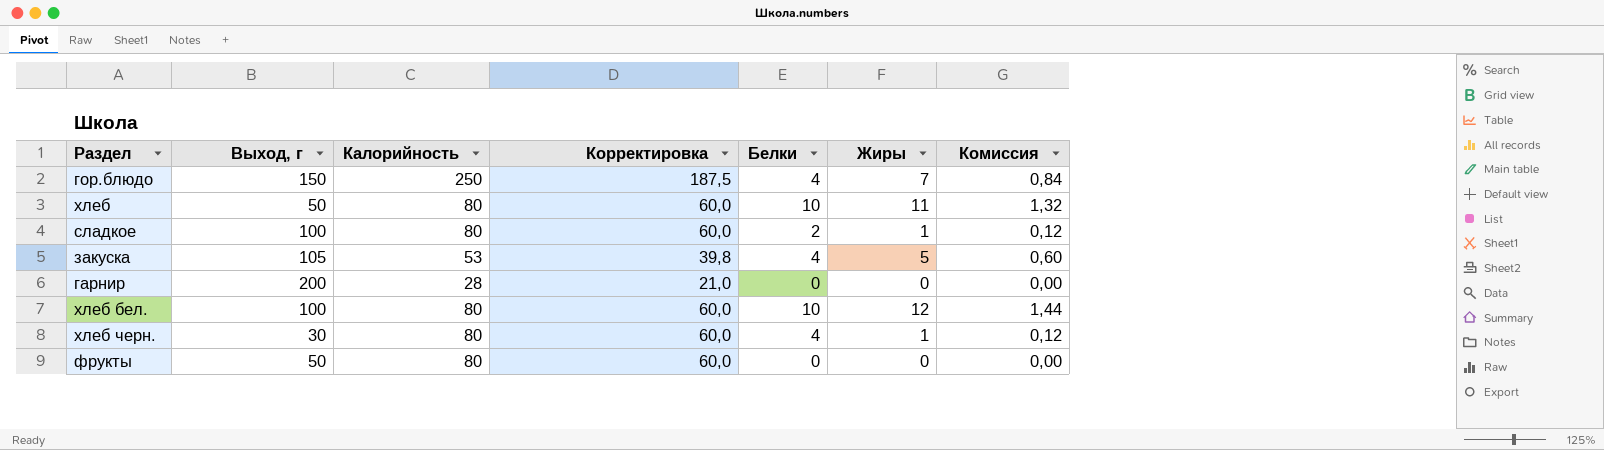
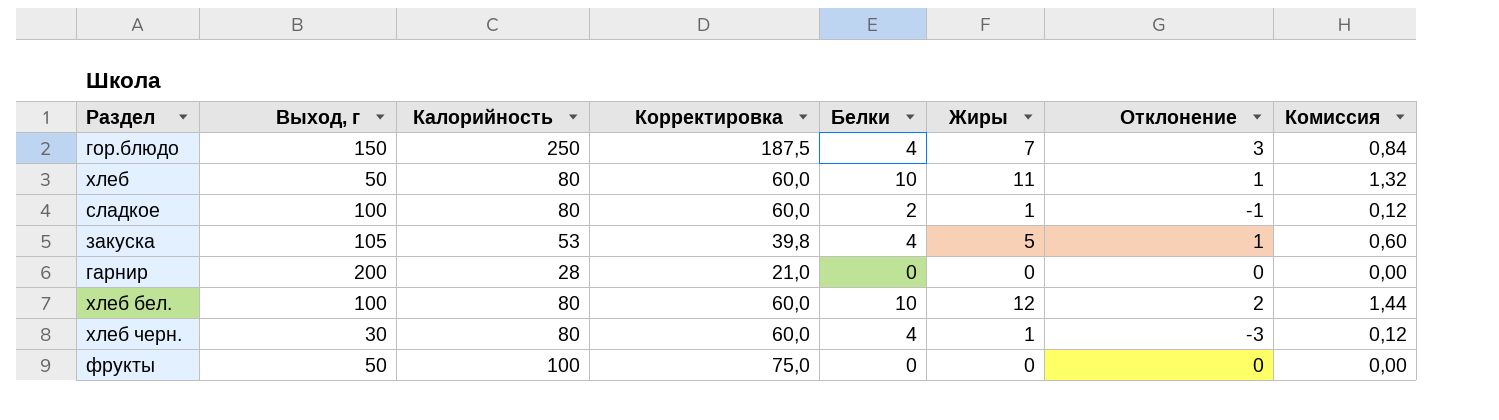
column Отклонение | formula: none -> [Жиры] - [Белки]
фрукты | Калорийность: 80 -> 100
фрукты | Корректировка: 60,0 -> 75,0

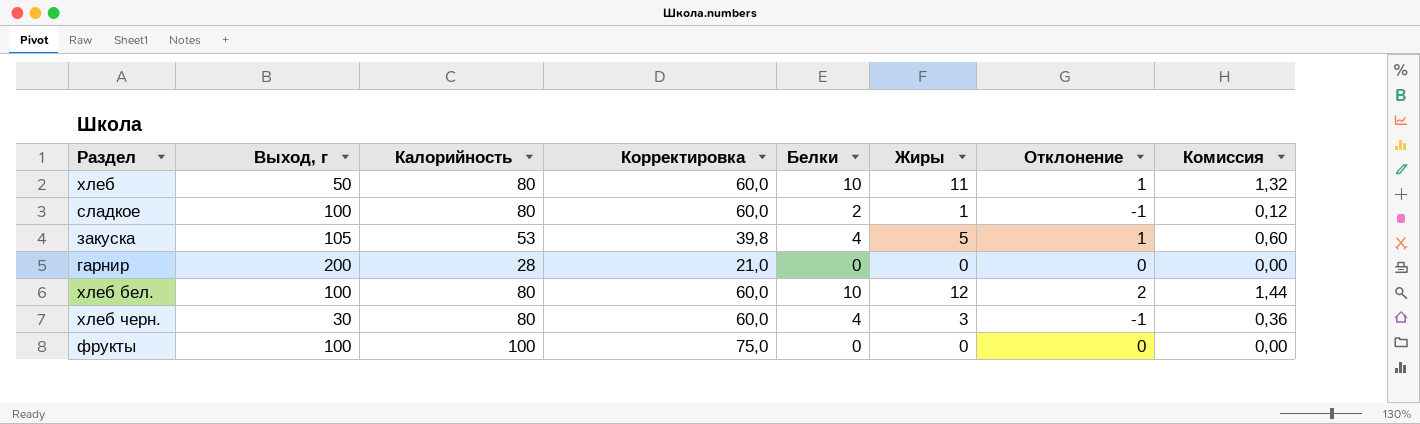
row гор.блюдо: 150 | 250 | 187,5 | 4 | 7 | 3 | 0,84 -> none
хлеб черн. | Жиры: 1 -> 3
хлеб черн. | Отклонение: -3 -> -1
хлеб черн. | Комиссия: 0,12 -> 0,36
фрукты | Выход, г: 50 -> 100

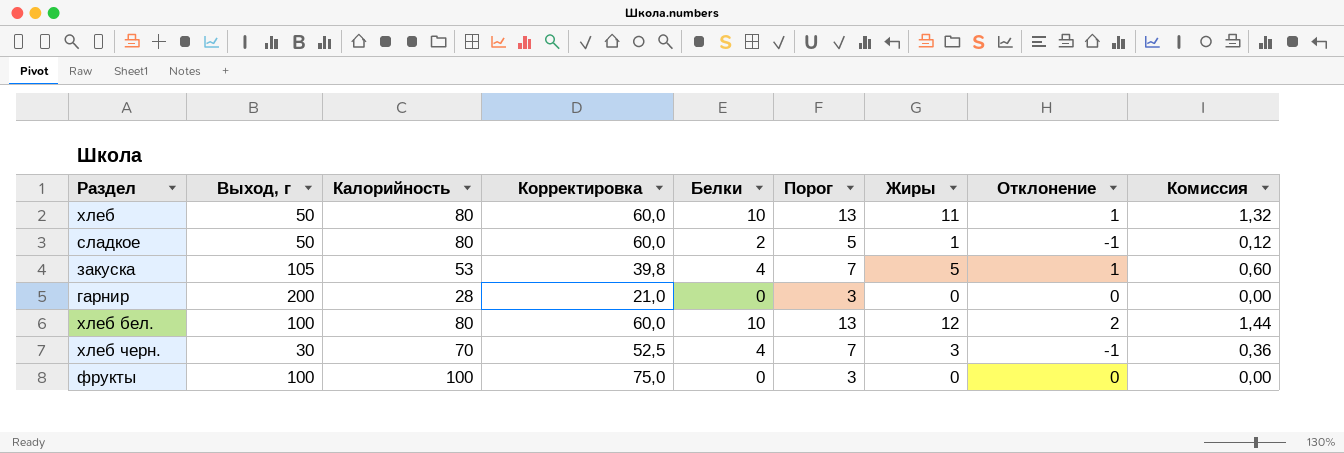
column Порог | formula: none -> [Белки] + 3
сладкое | Выход, г: 100 -> 50
хлеб черн. | Калорийность: 80 -> 70
хлеб черн. | Корректировка: 60,0 -> 52,5

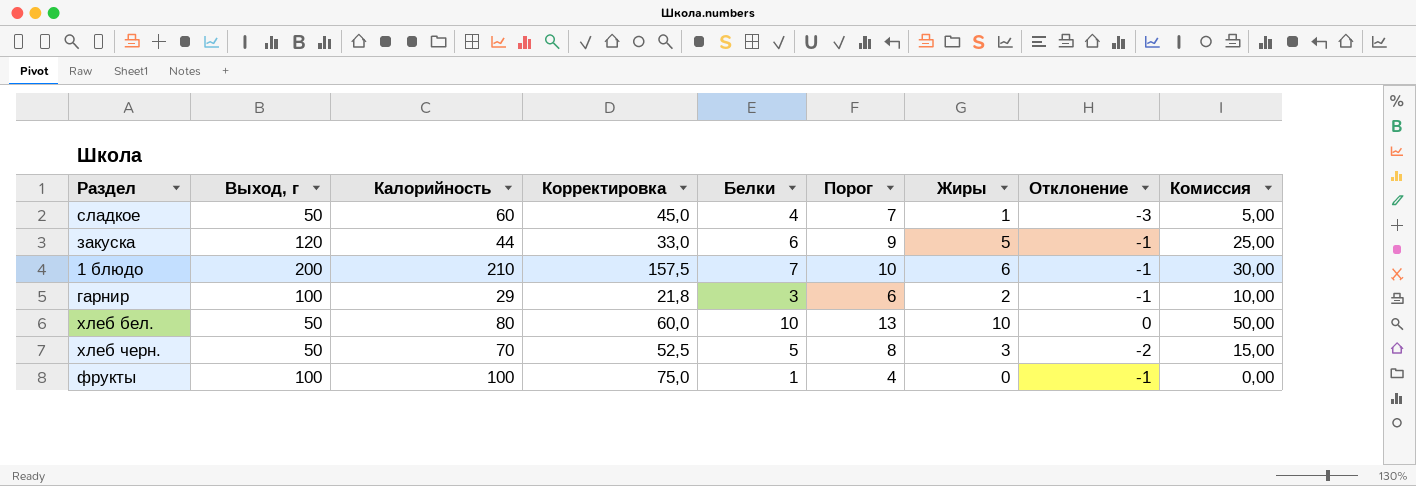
column Комиссия | formula: [Жиры] * 0,12 -> [Жиры] * 5
row хлеб: 50 | 80 | 60,0 | 10 | 13 | 11 | 1 | 1,32 -> none
сладкое | Калорийность: 80 -> 60
сладкое | Корректировка: 60,0 -> 45,0
сладкое | Белки: 2 -> 4
сладкое | Порог: 5 -> 7
сладкое | Отклонение: -1 -> -3
закуска | Выход, г: 105 -> 120
закуска | Калорийность: 53 -> 44
закуска | Корректировка: 39,8 -> 33,0
закуска | Белки: 4 -> 6
закуска | Порог: 7 -> 9
закуска | Отклонение: 1 -> -1
row 1 блюдо: none -> 200 | 210 | 157,5 | 7 | 10 | 6 | -1 | 30,00
гарнир | Выход, г: 200 -> 100
гарнир | Калорийность: 28 -> 29
гарнир | Корректировка: 21,0 -> 21,8
гарнир | Белки: 0 -> 3
гарнир | Порог: 3 -> 6
гарнир | Жиры: 0 -> 2
гарнир | Отклонение: 0 -> -1
хлеб бел. | Выход, г: 100 -> 50
хлеб бел. | Жиры: 12 -> 10
хлеб бел. | Отклонение: 2 -> 0
хлеб черн. | Выход, г: 30 -> 50
хлеб черн. | Белки: 4 -> 5
хлеб черн. | Порог: 7 -> 8
хлеб черн. | Отклонение: -1 -> -2
фрукты | Белки: 0 -> 1
фрукты | Порог: 3 -> 4
фрукты | Отклонение: 0 -> -1

